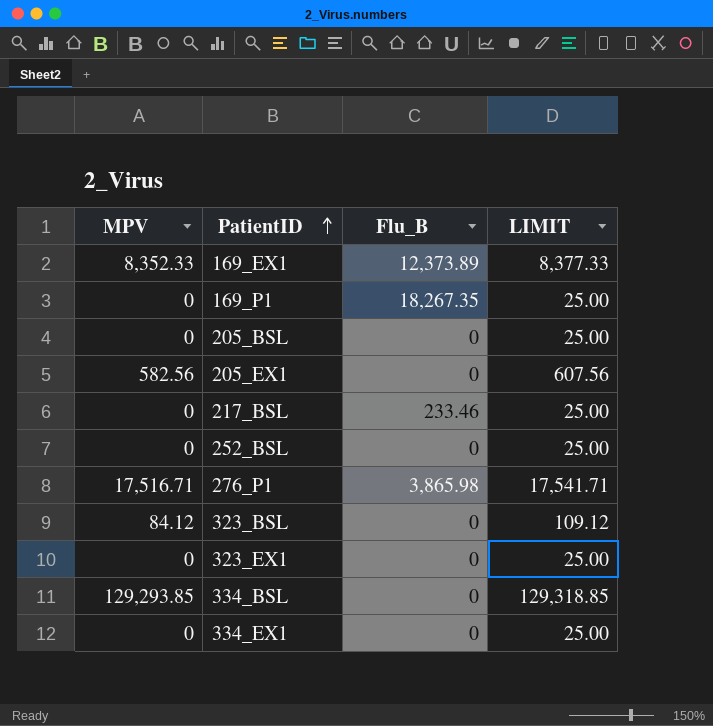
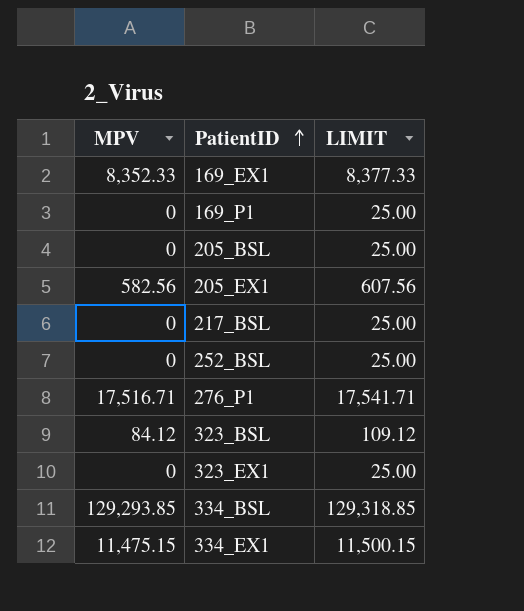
column Flu_B | position: 3 -> none
334_EX1 | MPV: 0 -> 11,475.15
334_EX1 | LIMIT: 25.00 -> 11,500.15

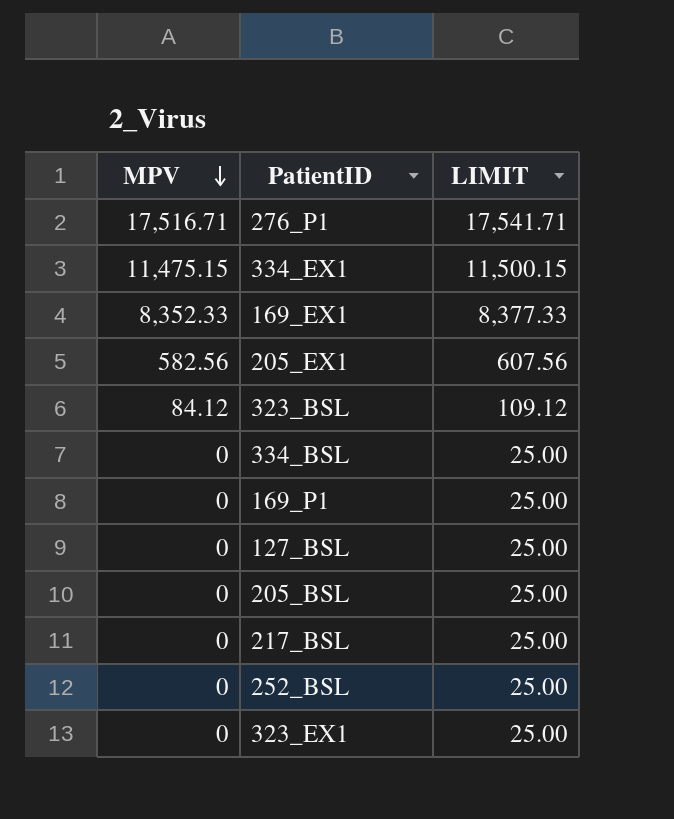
row order: PatientID ascending -> MPV descending
334_BSL | MPV: 129,293.85 -> 0
334_BSL | LIMIT: 129,318.85 -> 25.00
row 127_BSL: none -> 0 | 25.00

